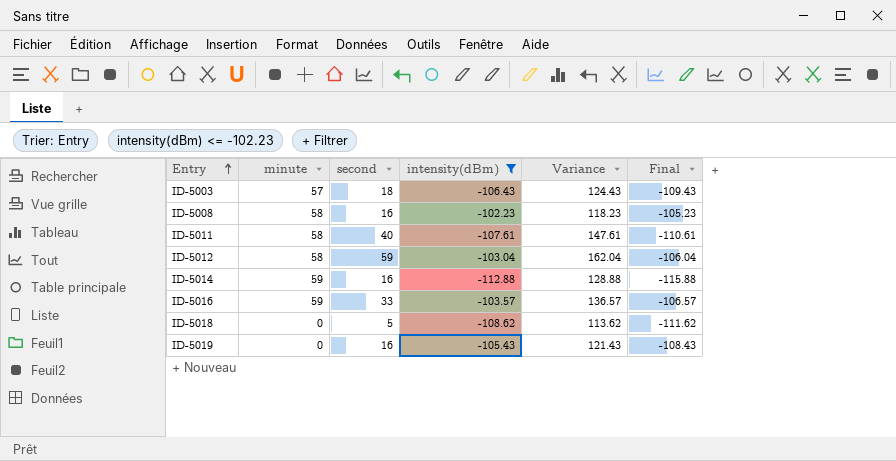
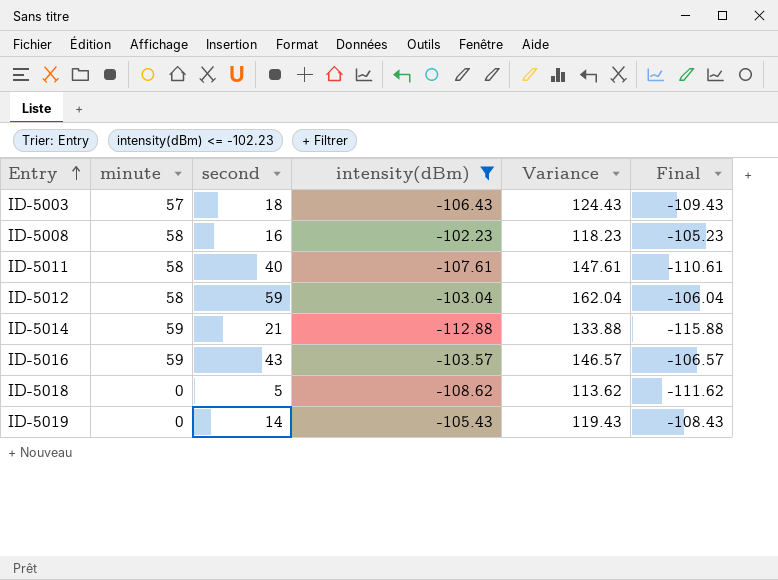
ID-5014 | second: 16 -> 21
ID-5014 | Variance: 128.88 -> 133.88
ID-5016 | second: 33 -> 43
ID-5016 | Variance: 136.57 -> 146.57
ID-5019 | second: 16 -> 14
ID-5019 | Variance: 121.43 -> 119.43

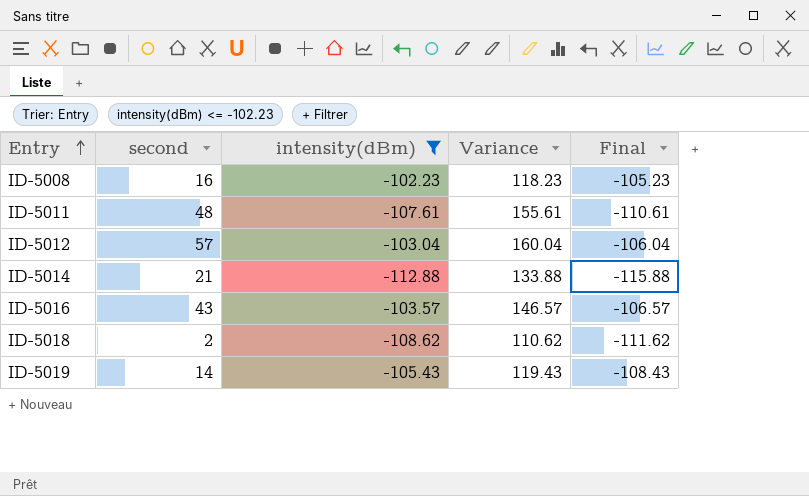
column minute | position: 2 -> none
row ID-5003: 57 | 18 | -106.43 | 124.43 | -109.43 -> none
ID-5011 | second: 40 -> 48
ID-5011 | Variance: 147.61 -> 155.61
ID-5012 | second: 59 -> 57
ID-5012 | Variance: 162.04 -> 160.04
ID-5018 | second: 5 -> 2
ID-5018 | Variance: 113.62 -> 110.62

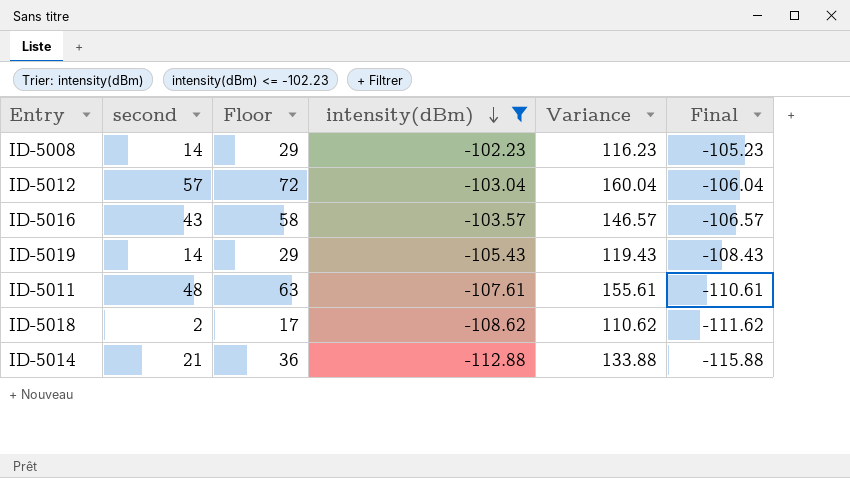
row order: Entry ascending -> intensity(dBm) descending
column Floor | formula: none -> [second] + 15
ID-5008 | second: 16 -> 14
ID-5008 | Variance: 118.23 -> 116.23

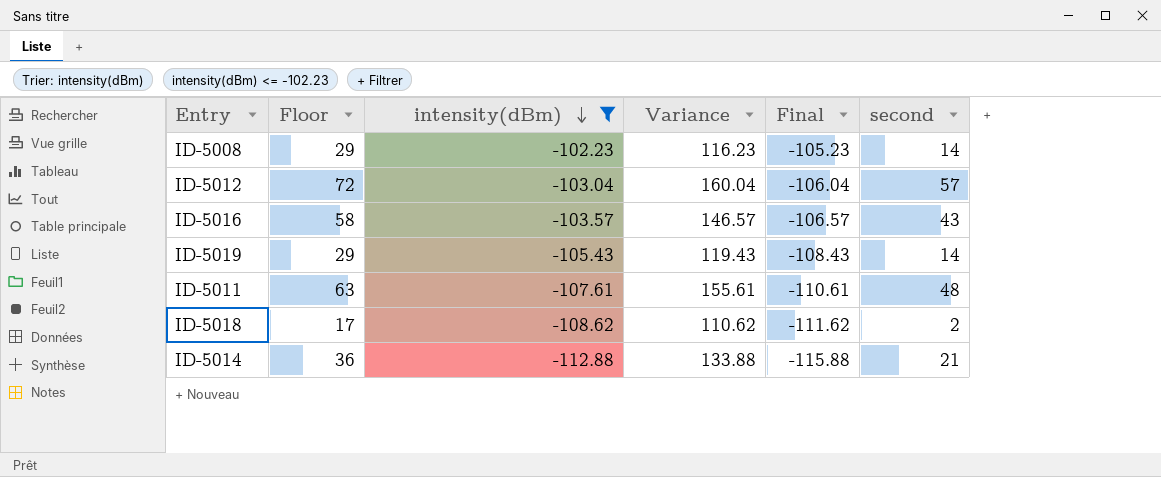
column second | position: 2 -> 6

